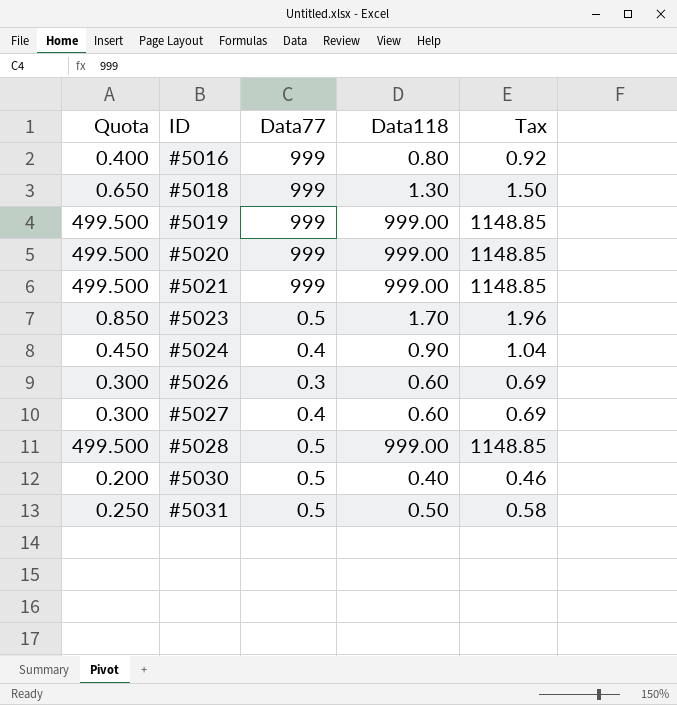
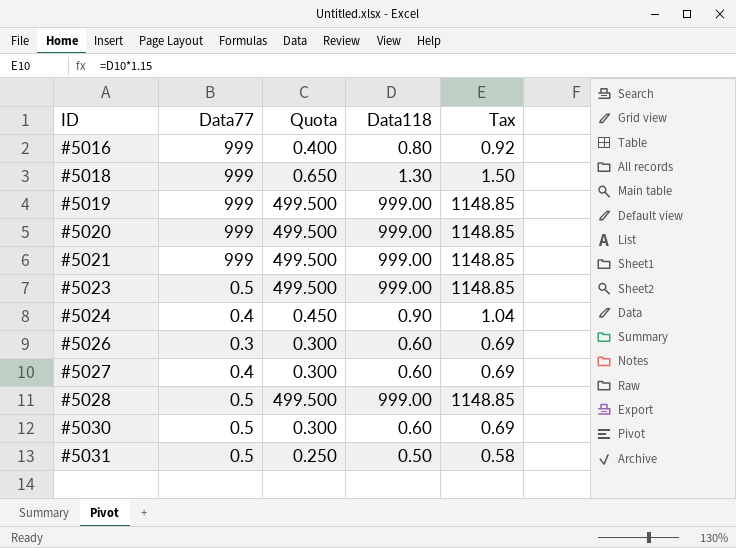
column Quota | position: 1 -> 3
#5023 | Quota: 0.850 -> 499.500
#5023 | Data118: 1.70 -> 999.00
#5023 | Tax: 1.96 -> 1148.85
#5030 | Quota: 0.200 -> 0.300
#5030 | Data118: 0.40 -> 0.60
#5030 | Tax: 0.46 -> 0.69

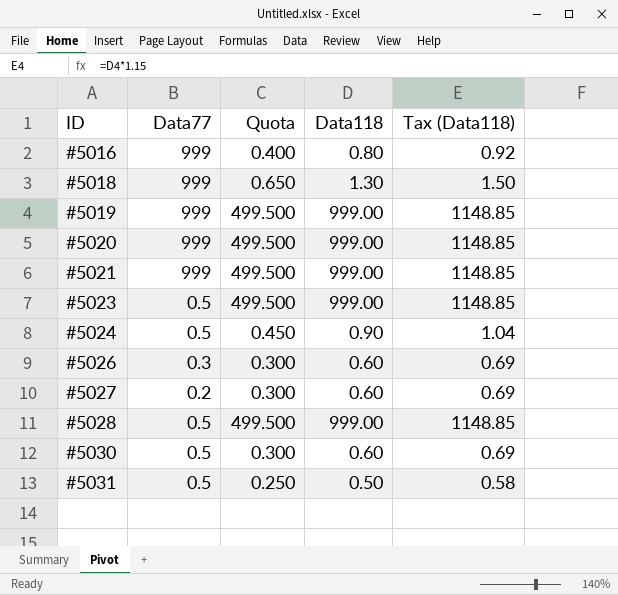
column name: Tax -> Tax (Data118)
#5024 | Data77: 0.4 -> 0.5
#5027 | Data77: 0.4 -> 0.2

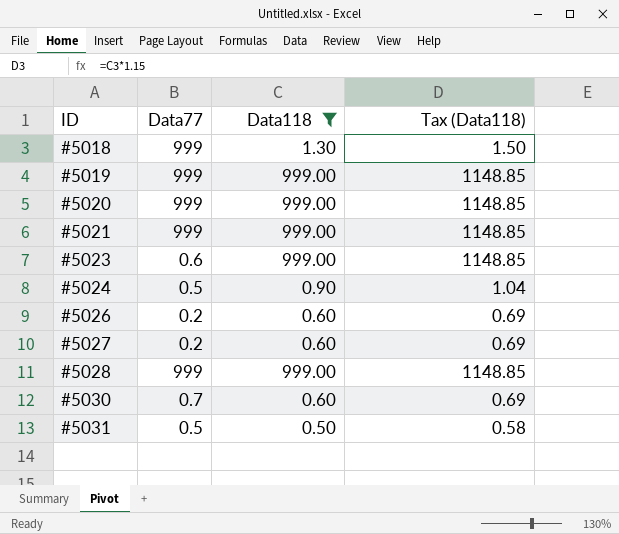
filter: none -> Data118 != 0.80
column Quota | formula: [Data118] * 0.5 -> none
#5023 | Data77: 0.5 -> 0.6
#5026 | Data77: 0.3 -> 0.2
#5028 | Data77: 0.5 -> 999
#5030 | Data77: 0.5 -> 0.7

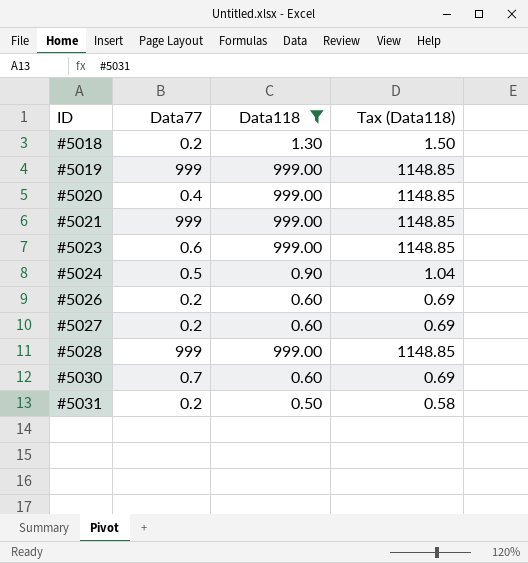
#5018 | Data77: 999 -> 0.2
#5020 | Data77: 999 -> 0.4
#5031 | Data77: 0.5 -> 0.2

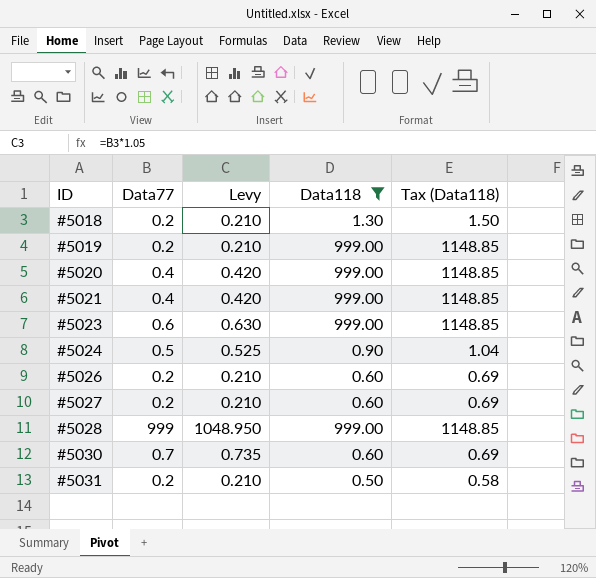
column Levy | formula: none -> [Data77] * 1.05
#5019 | Data77: 999 -> 0.2
#5021 | Data77: 999 -> 0.4

